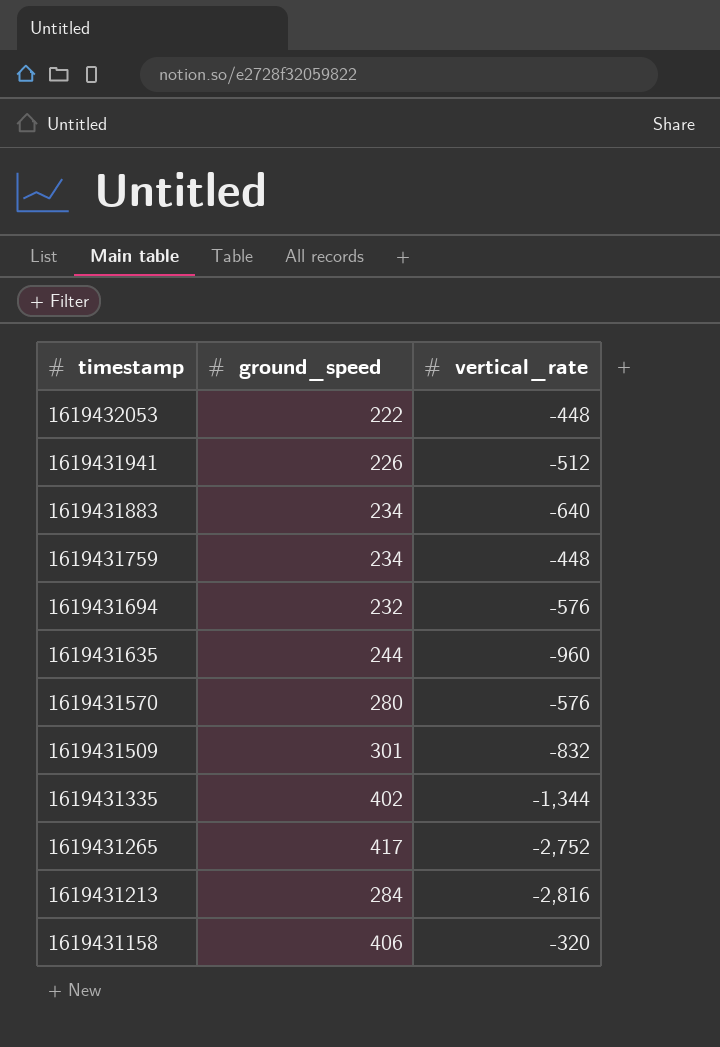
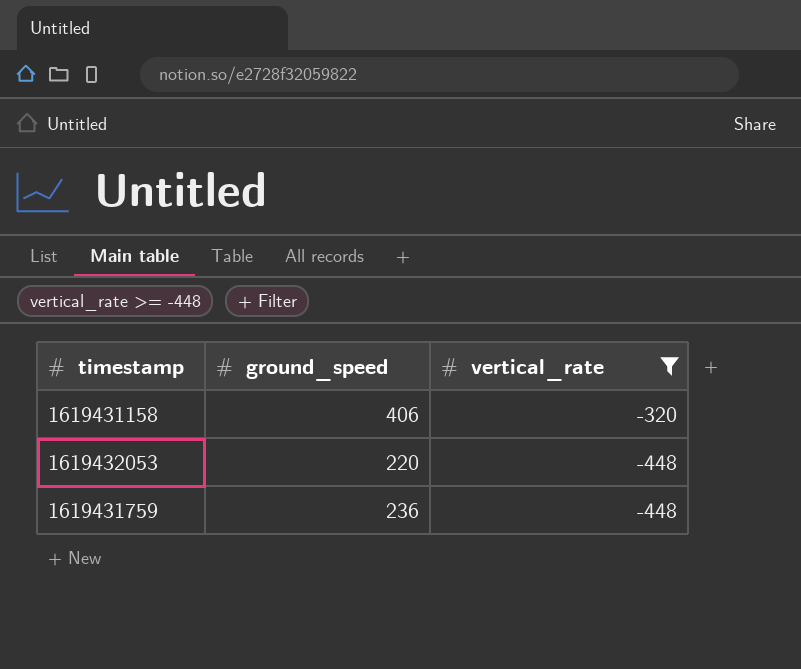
filter: none -> vertical_rate >= -448
row order: timestamp descending -> vertical_rate descending
1619432053 | ground_speed: 222 -> 220
1619431759 | ground_speed: 234 -> 236

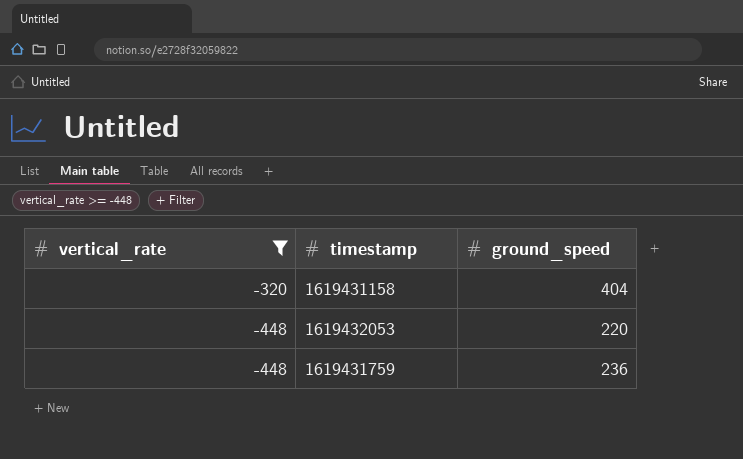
column vertical_rate | position: 3 -> 1
1619431158 | ground_speed: 406 -> 404

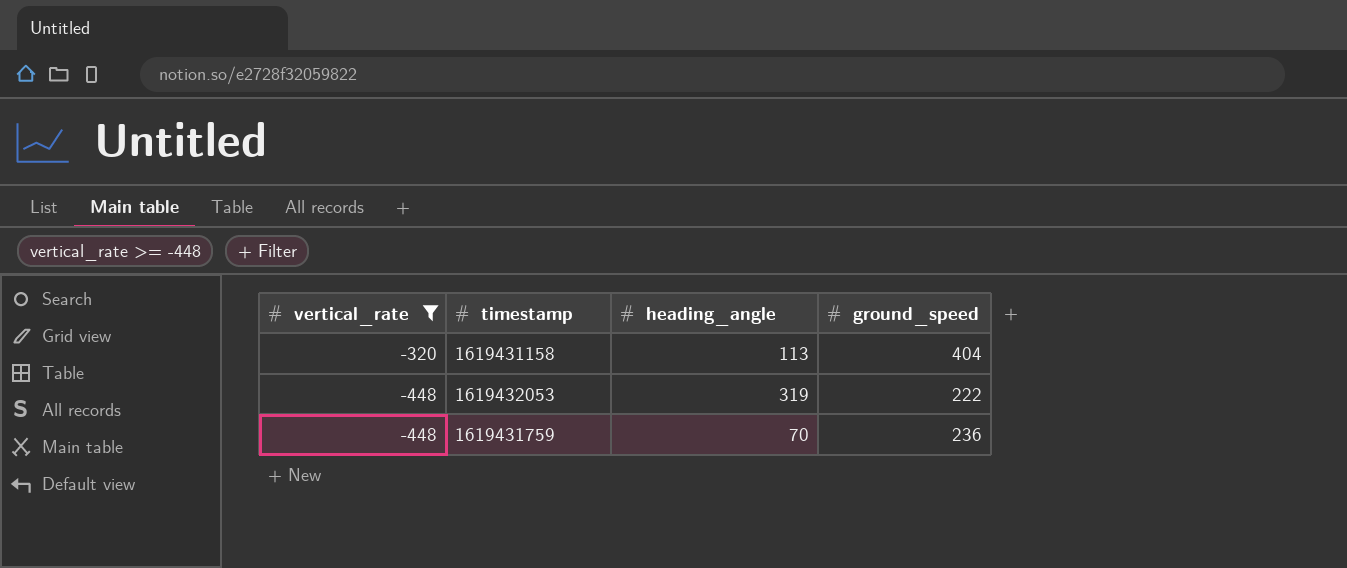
column heading_angle | position: none -> 3
1619432053 | ground_speed: 220 -> 222

